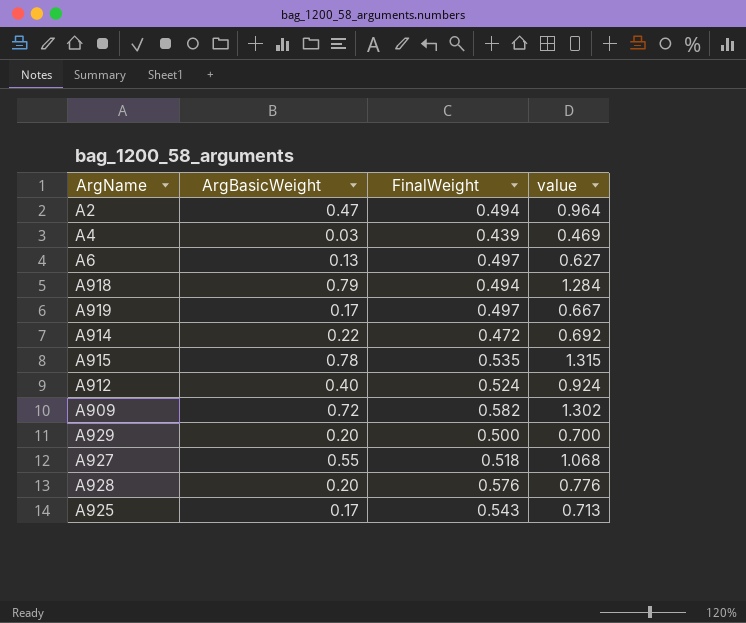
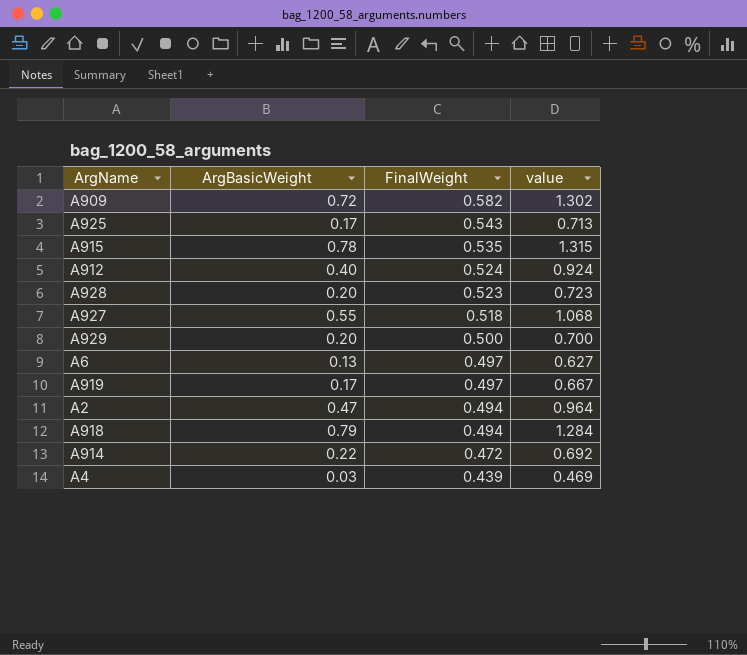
row order: none -> FinalWeight descending
A928 | FinalWeight: 0.576 -> 0.523
A928 | value: 0.776 -> 0.723

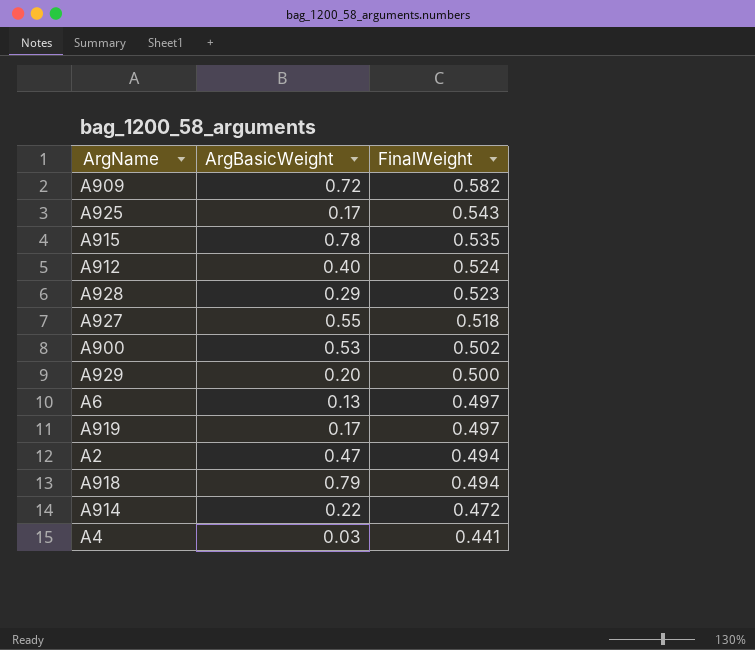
column value | formula: [ArgBasicWeight] + [FinalWeight] -> none
A928 | ArgBasicWeight: 0.20 -> 0.29
row A900: none -> 0.53 | 0.502
A4 | FinalWeight: 0.439 -> 0.441

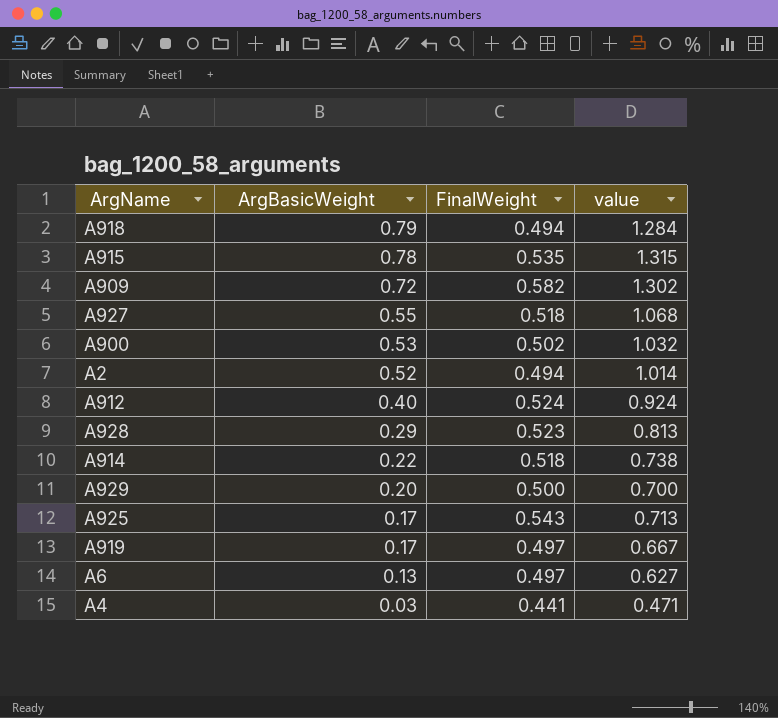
row order: FinalWeight descending -> ArgBasicWeight descending
column value | formula: none -> [ArgBasicWeight] + [FinalWeight]
A2 | ArgBasicWeight: 0.47 -> 0.52
A914 | FinalWeight: 0.472 -> 0.518

